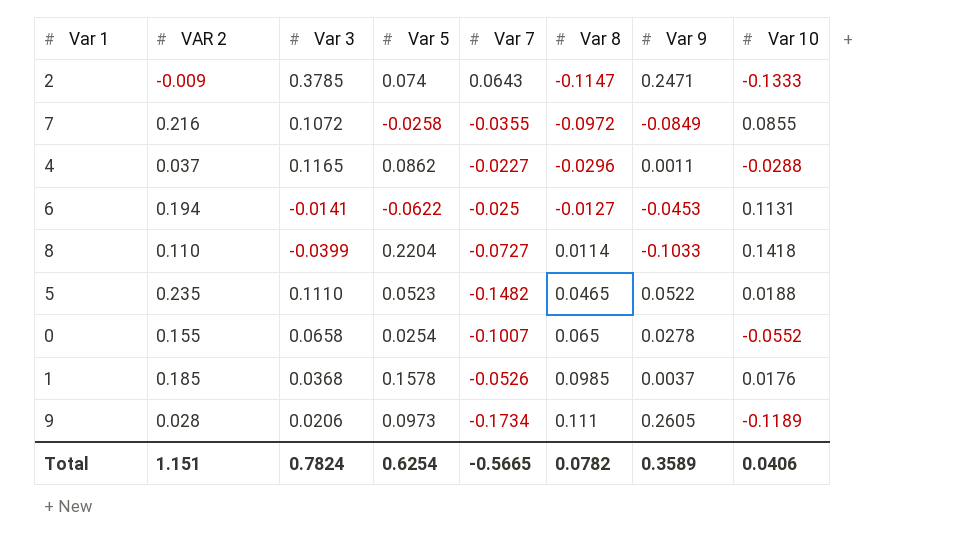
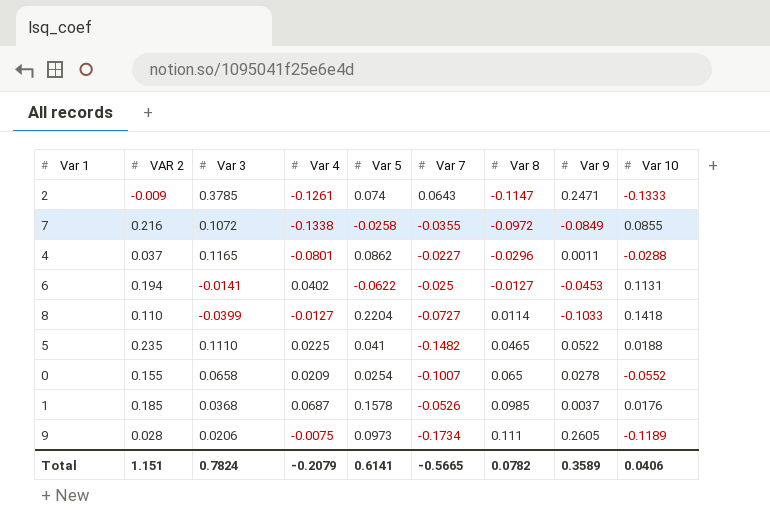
column Var 4 | position: none -> 4
5 | Var 5: 0.0523 -> 0.041
Total | Var 5: 0.6254 -> 0.6141

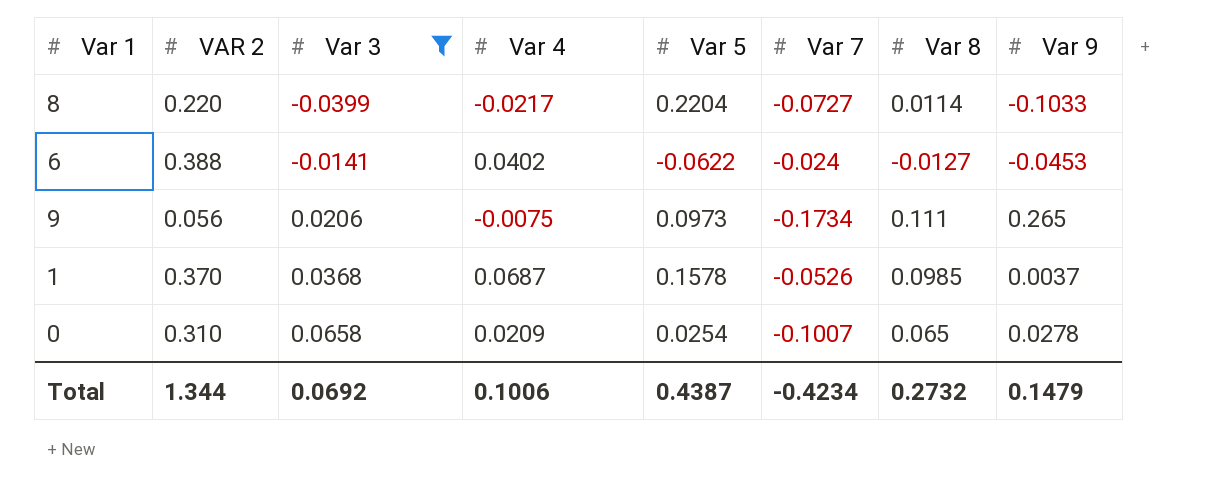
filter: none -> Var 3 <= 0.0658
row order: Var 8 ascending -> Var 3 ascending
column Var 10 | position: 9 -> none
8 | VAR 2: 0.110 -> 0.220
8 | Var 4: -0.0127 -> -0.0217
6 | VAR 2: 0.194 -> 0.388
6 | Var 7: -0.025 -> -0.024
9 | VAR 2: 0.028 -> 0.056
9 | Var 9: 0.2605 -> 0.265
1 | VAR 2: 0.185 -> 0.370
0 | VAR 2: 0.155 -> 0.310
Total | VAR 2: 1.151 -> 1.344
Total | Var 3: 0.7824 -> 0.0692
Total | Var 4: -0.2079 -> 0.1006
Total | Var 5: 0.6141 -> 0.4387
Total | Var 7: -0.5665 -> -0.4234
Total | Var 8: 0.0782 -> 0.2732
Total | Var 9: 0.3589 -> 0.1479

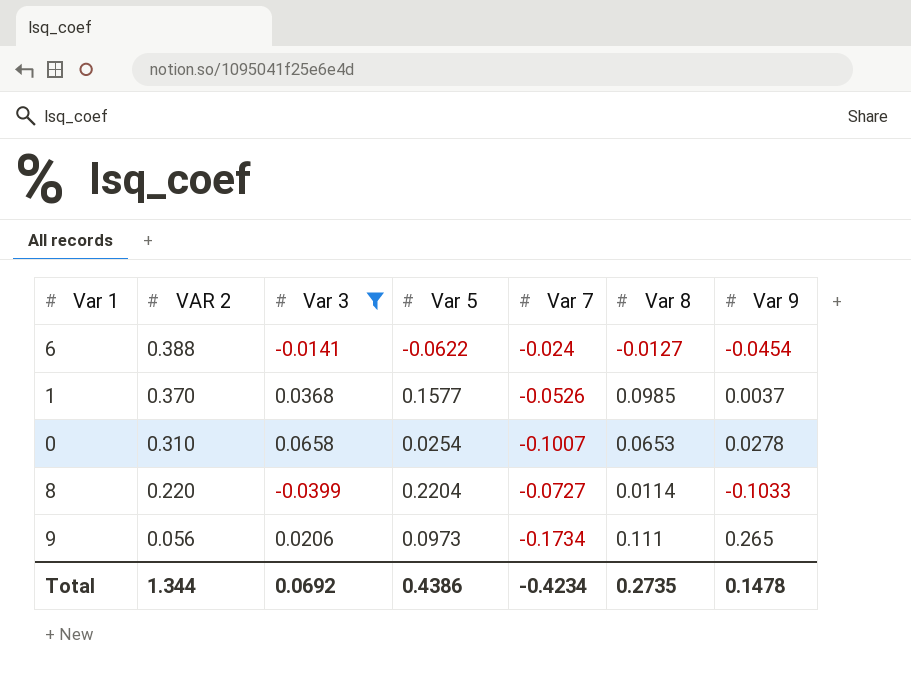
row order: Var 3 ascending -> VAR 2 descending
column Var 4 | position: 4 -> none
6 | Var 9: -0.0453 -> -0.0454
1 | Var 5: 0.1578 -> 0.1577
0 | Var 8: 0.065 -> 0.0653
Total | Var 5: 0.4387 -> 0.4386
Total | Var 8: 0.2732 -> 0.2735
Total | Var 9: 0.1479 -> 0.1478

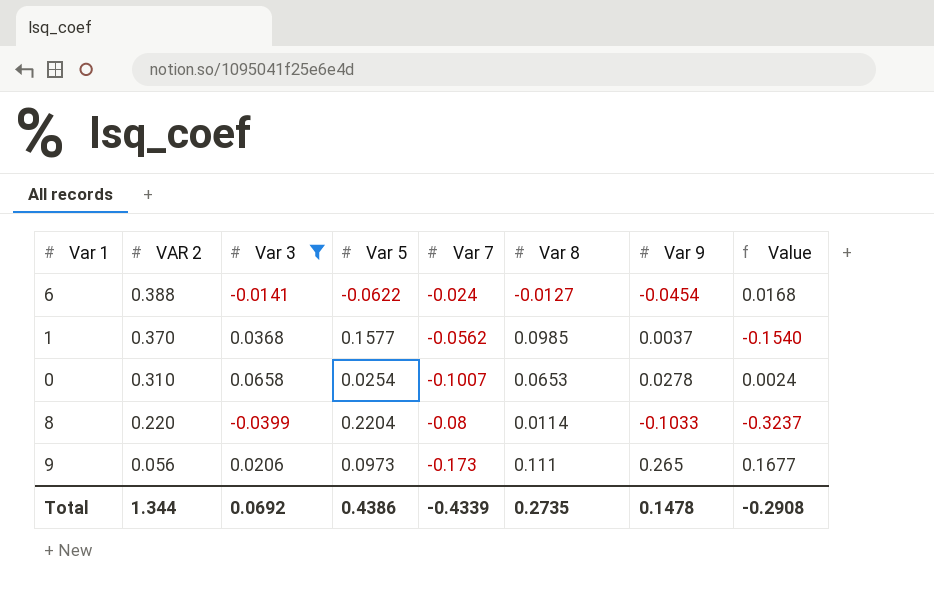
column Value | formula: none -> [Var 9] - [Var 5]
1 | Var 7: -0.0526 -> -0.0562
8 | Var 7: -0.0727 -> -0.08
9 | Var 7: -0.1734 -> -0.173
Total | Var 7: -0.4234 -> -0.4339

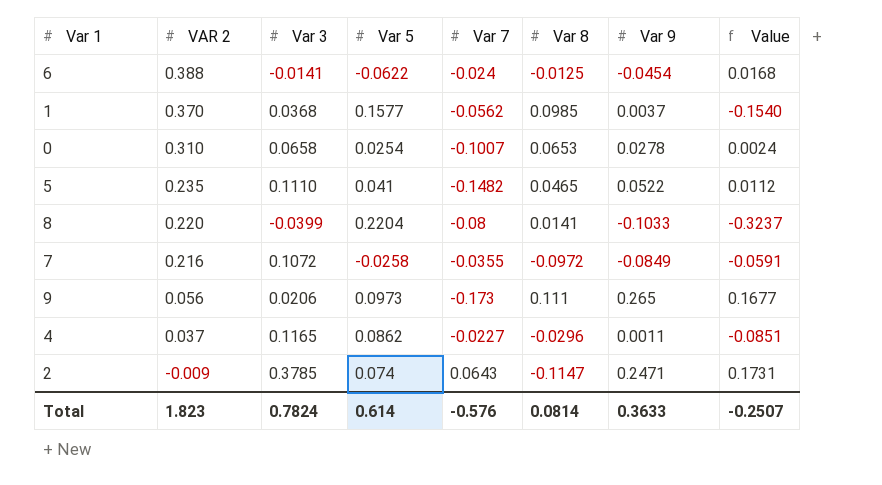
filter: Var 3 <= 0.0658 -> none
6 | Var 8: -0.0127 -> -0.0125
8 | Var 8: 0.0114 -> 0.0141
Total | VAR 2: 1.344 -> 1.823
Total | Var 3: 0.0692 -> 0.7824
Total | Var 5: 0.4386 -> 0.614
Total | Var 7: -0.4339 -> -0.576
Total | Var 8: 0.2735 -> 0.0814
Total | Var 9: 0.1478 -> 0.3633
Total | Value: -0.2908 -> -0.2507

